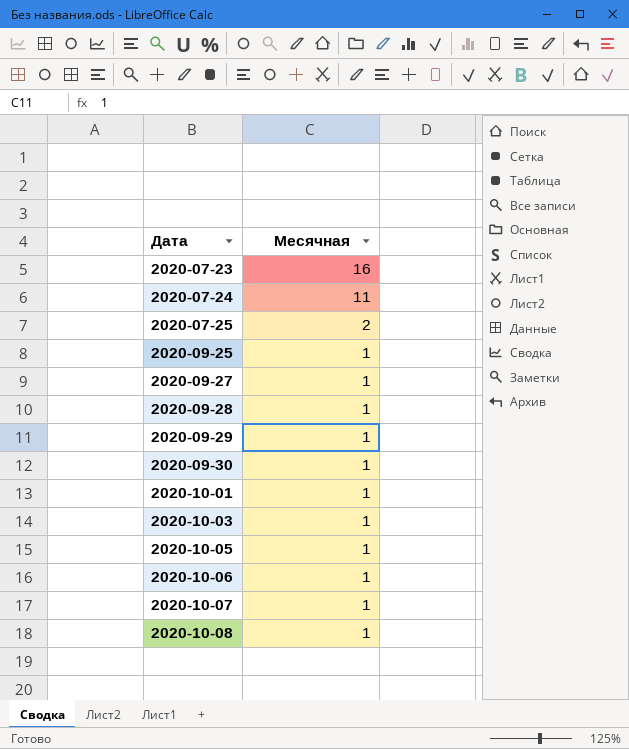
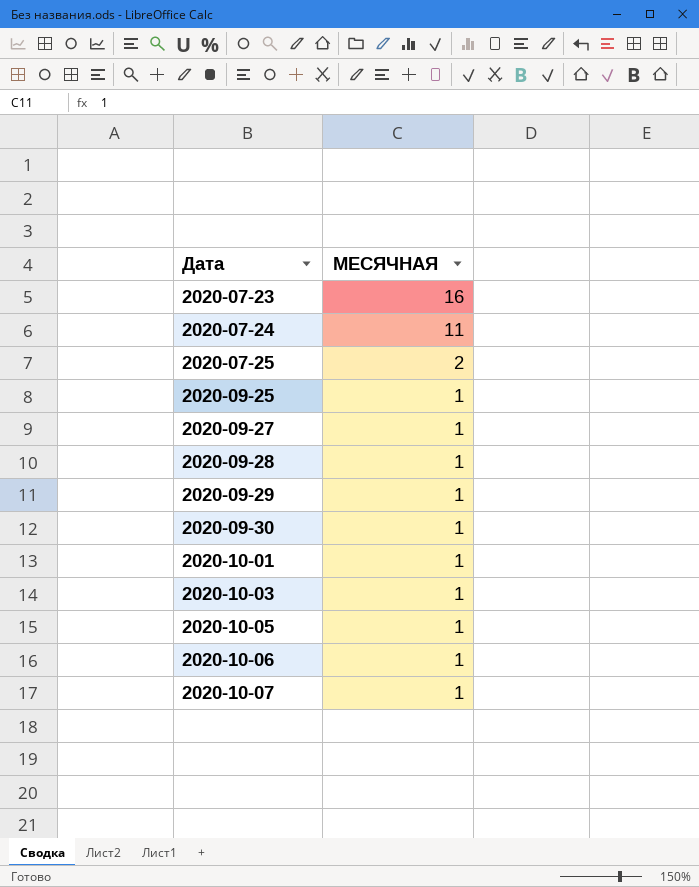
column name: Месячная -> МЕСЯЧНАЯ
row 2020-10-08: 1 -> none

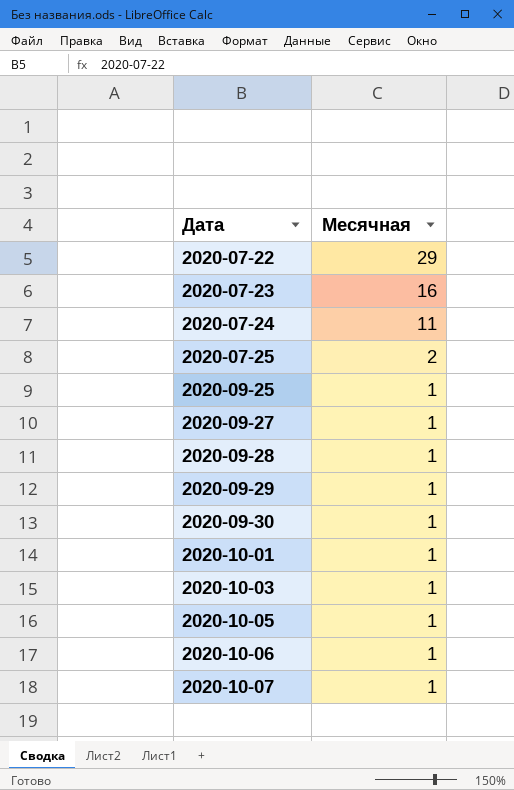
column name: МЕСЯЧНАЯ -> Месячная
row 2020-07-22: none -> 29

